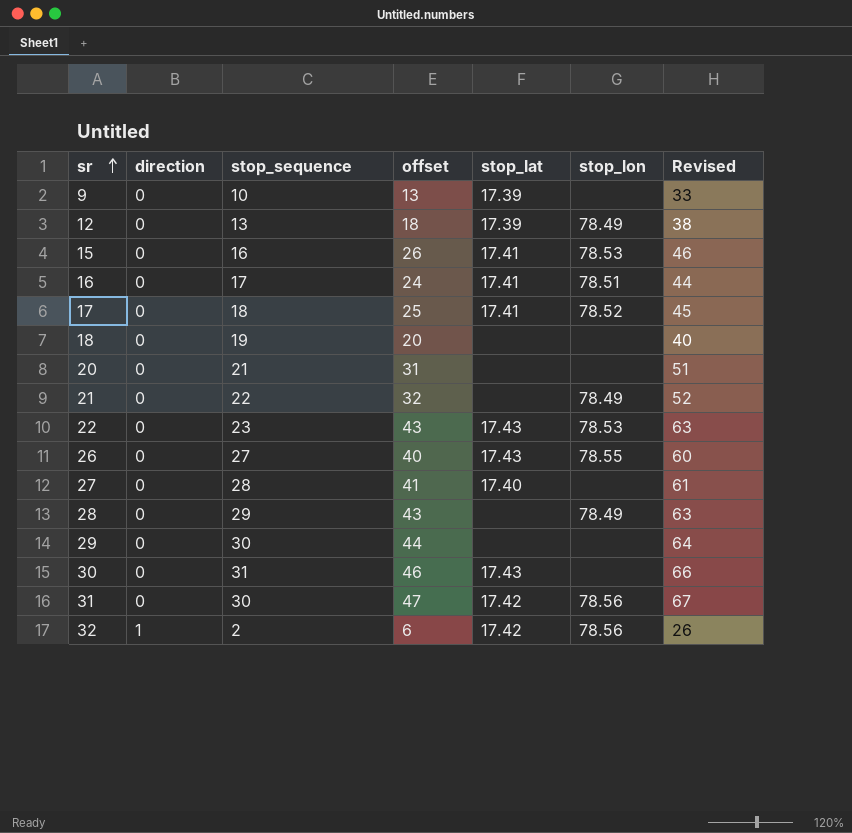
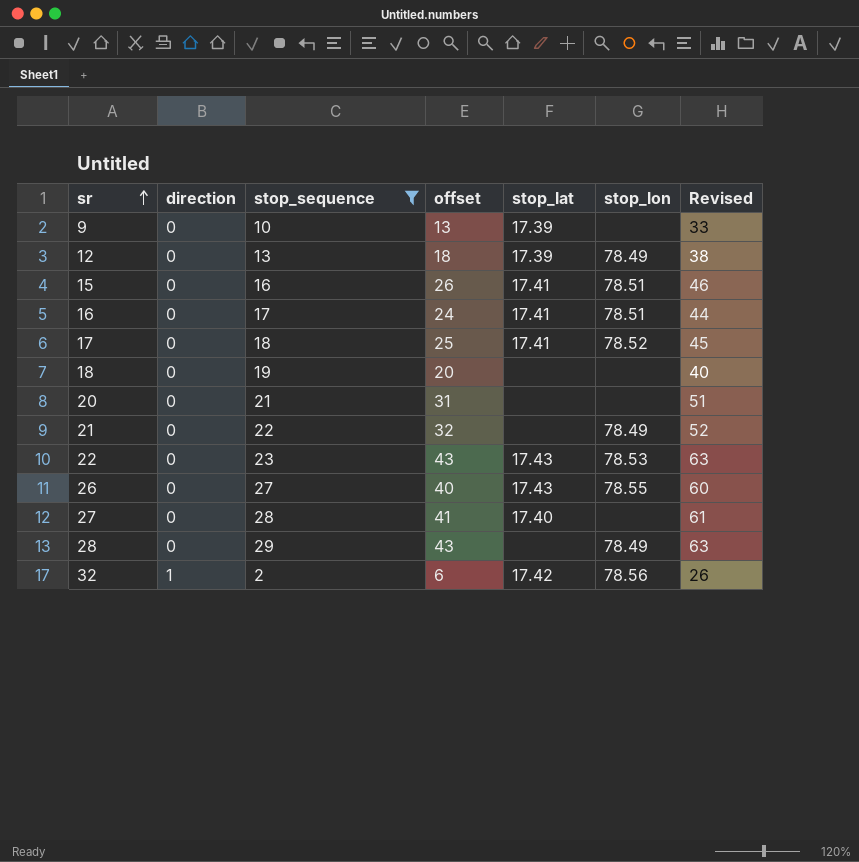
filter: none -> stop_sequence <= 29
15 | stop_lon: 78.53 -> 78.51

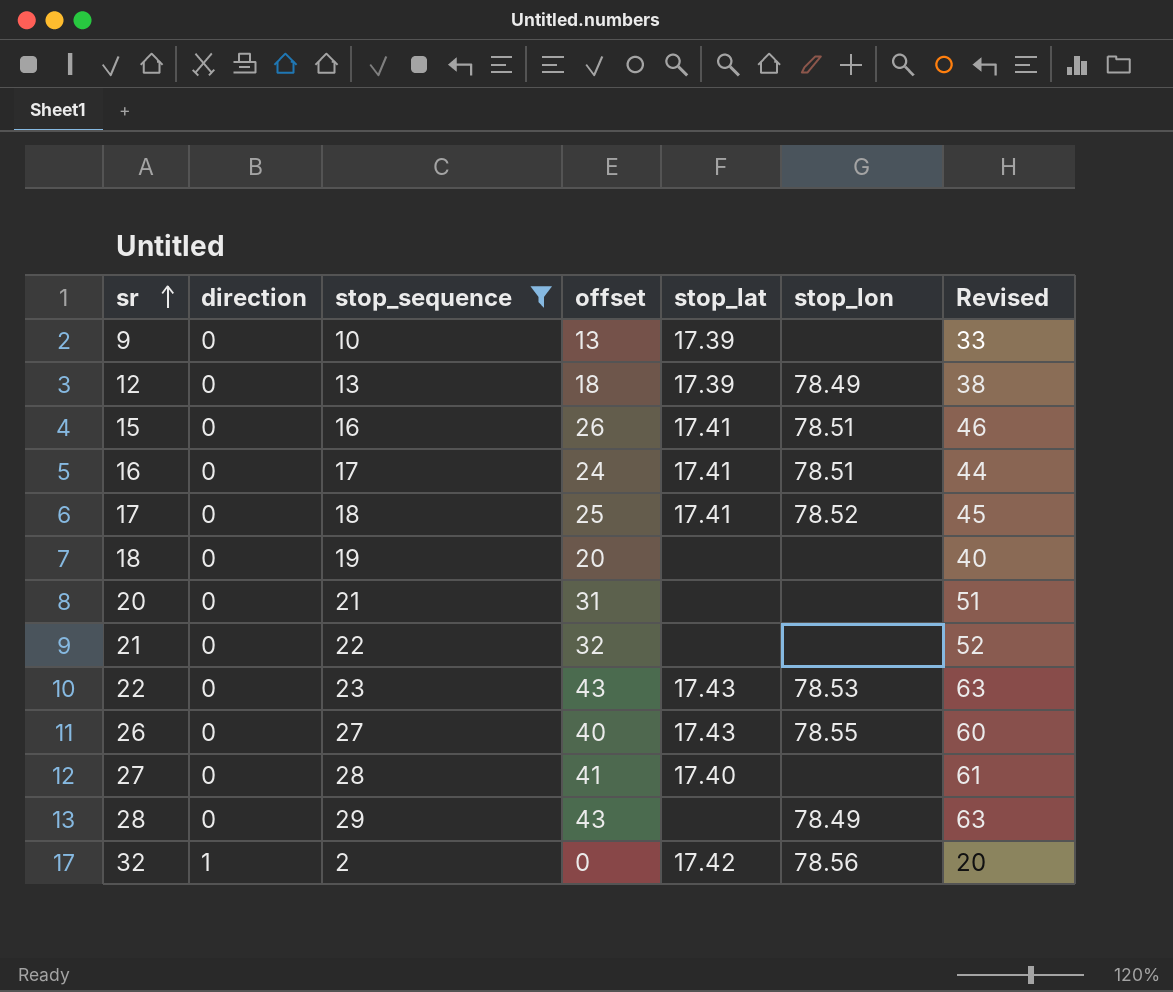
21 | stop_lon: 78.49 -> none
32 | offset: 6 -> 0
32 | Revised: 26 -> 20

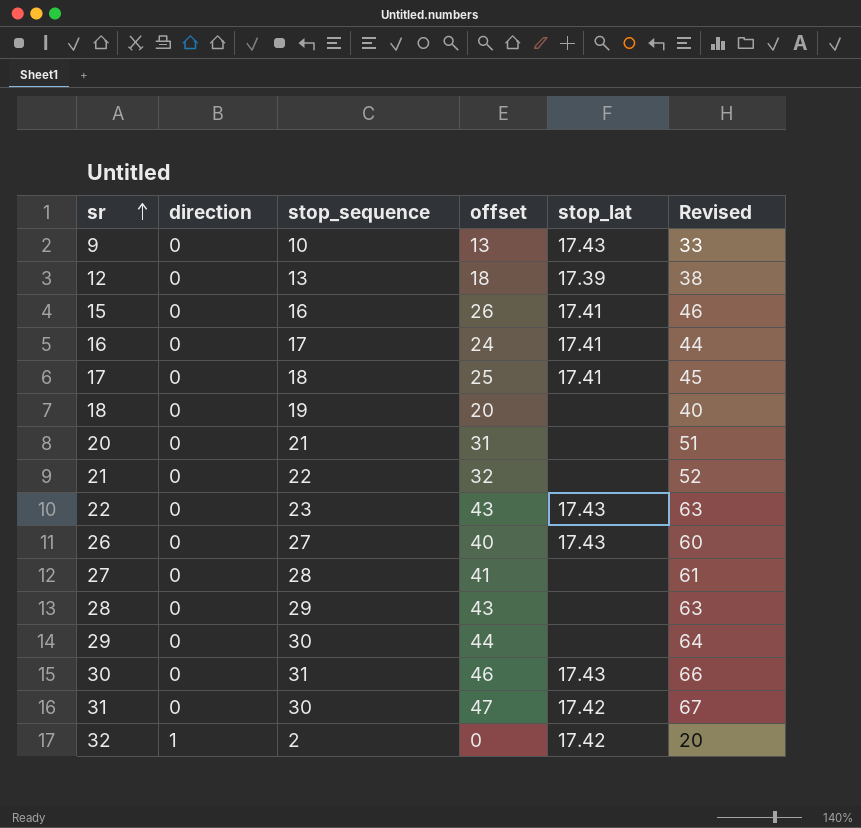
filter: stop_sequence <= 29 -> none
column stop_lon | position: 6 -> none
9 | stop_lat: 17.39 -> 17.43
27 | stop_lat: 17.40 -> none

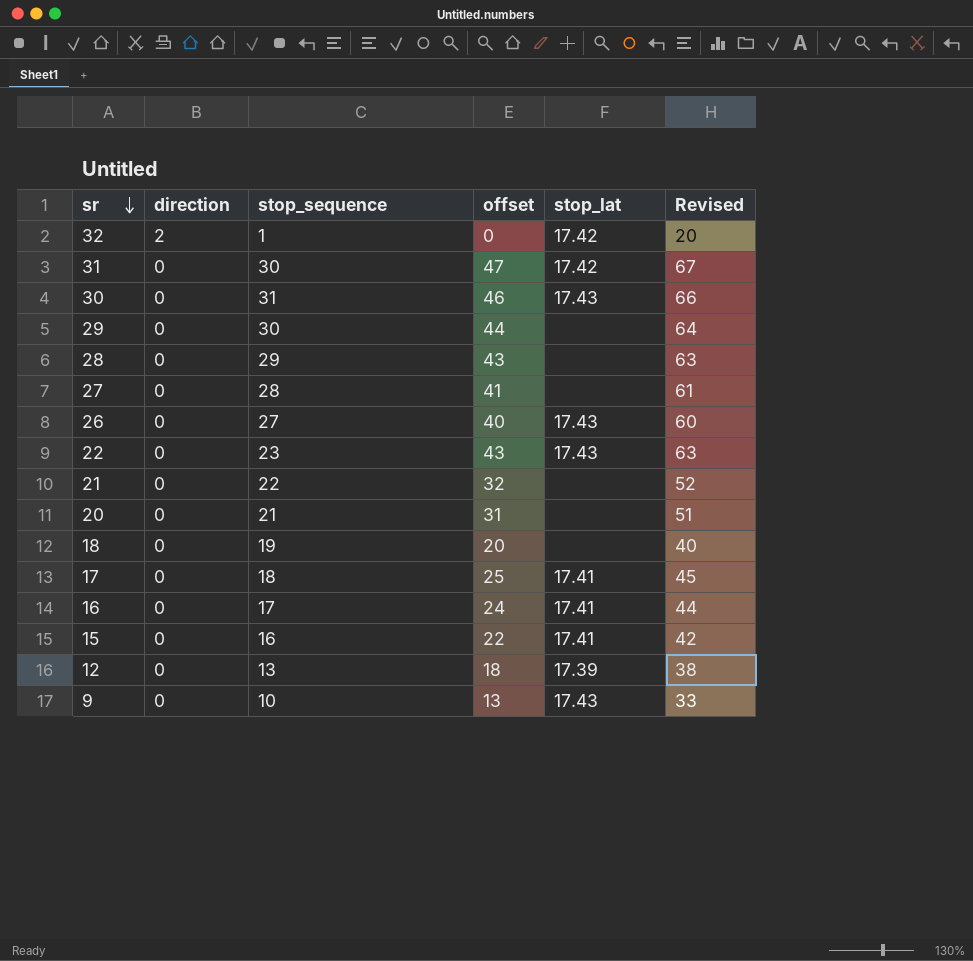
row order: sr ascending -> sr descending
32 | direction: 1 -> 2
32 | stop_sequence: 2 -> 1
15 | offset: 26 -> 22
15 | Revised: 46 -> 42

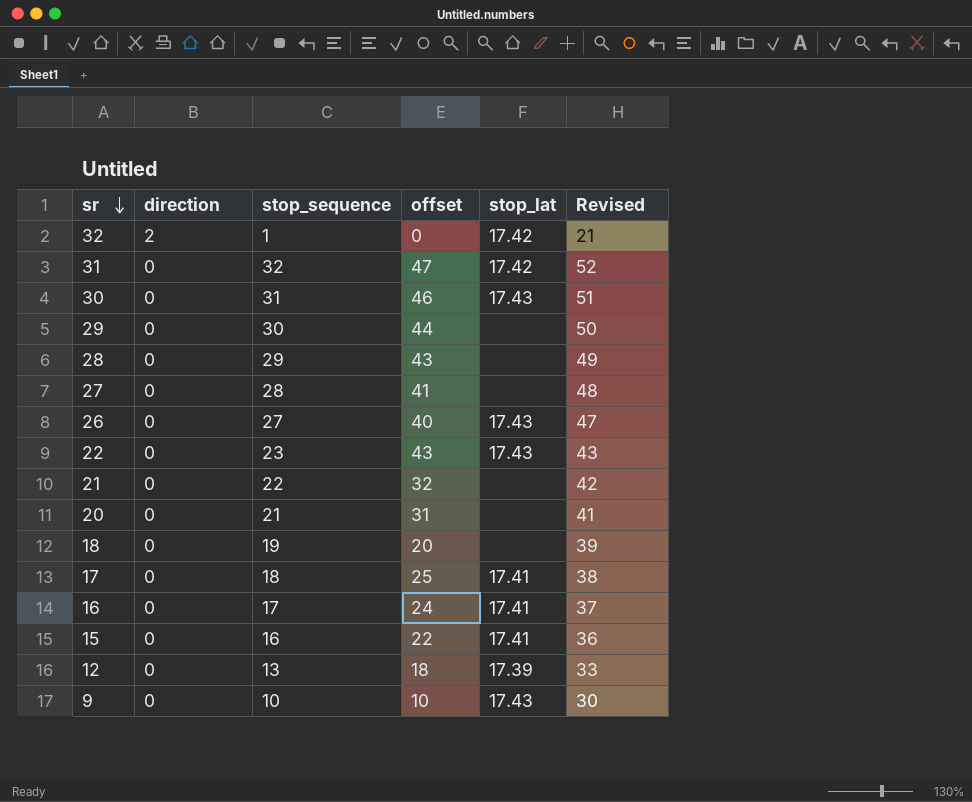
column Revised | formula: [offset] + 20 -> [stop_sequence] + 20
31 | stop_sequence: 30 -> 32
9 | offset: 13 -> 10

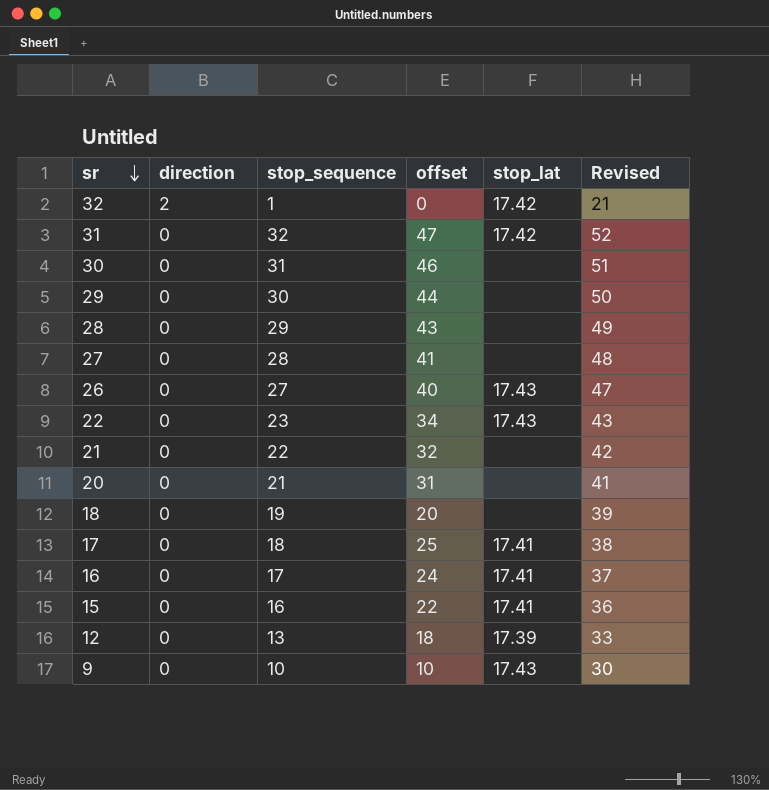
30 | stop_lat: 17.43 -> none
22 | offset: 43 -> 34

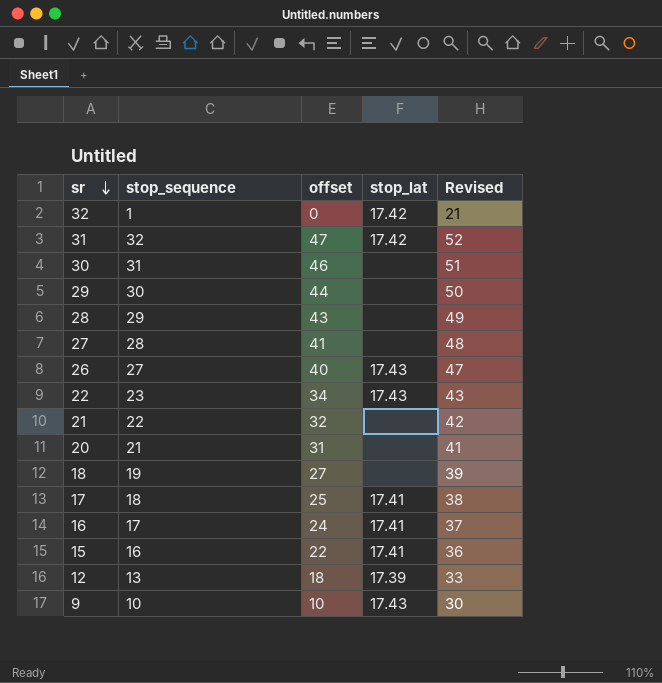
column direction | position: 2 -> none
18 | offset: 20 -> 27

